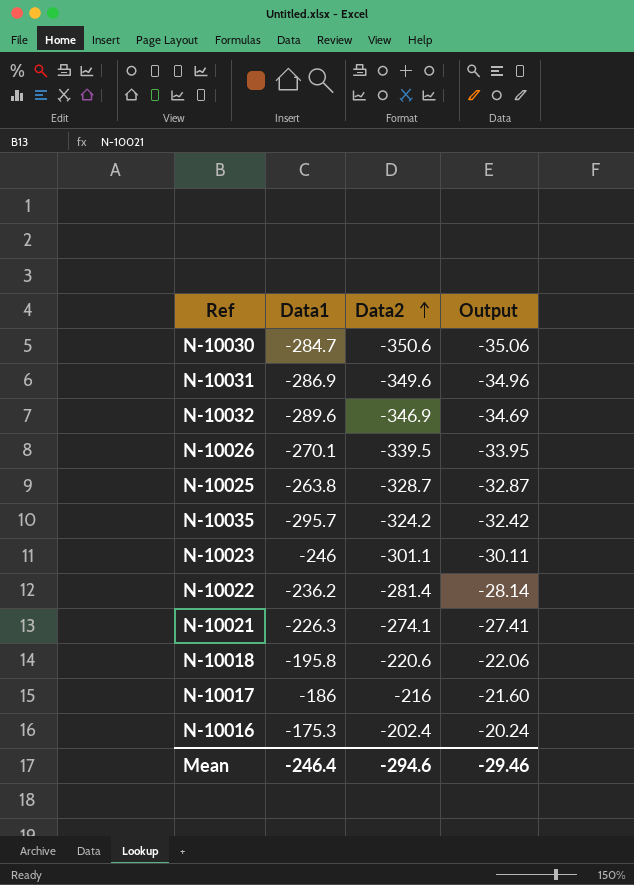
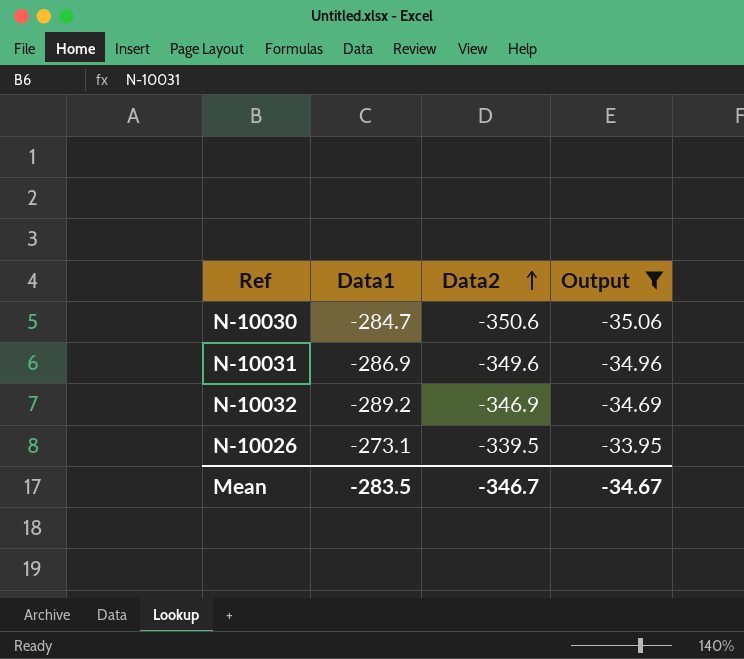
filter: none -> Output <= -33.95
N-10032 | Data1: -289.6 -> -289.2
N-10026 | Data1: -270.1 -> -273.1
Mean | Data1: -246.4 -> -283.5
Mean | Data2: -294.6 -> -346.7
Mean | Output: -29.46 -> -34.67

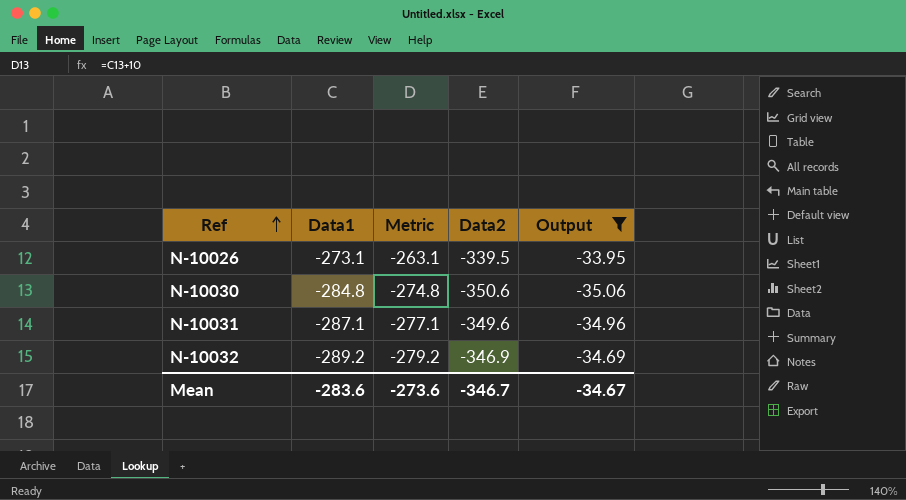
row order: Data2 ascending -> Ref ascending
column Metric | formula: none -> [Data1] + 10
N-10030 | Data1: -284.7 -> -284.8
N-10031 | Data1: -286.9 -> -287.1
Mean | Data1: -283.5 -> -283.6

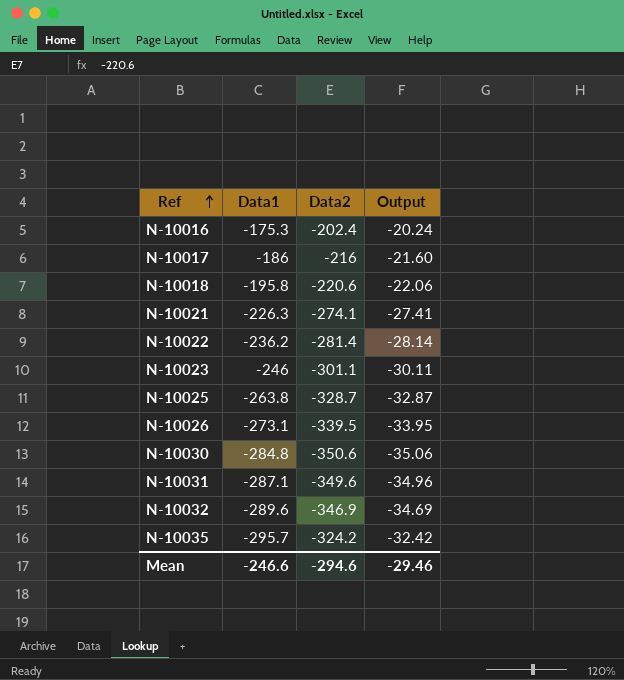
filter: Output <= -33.95 -> none
column Metric | formula: [Data1] + 10 -> none
N-10032 | Data1: -289.2 -> -289.6
Mean | Data1: -283.6 -> -246.6
Mean | Data2: -346.7 -> -294.6
Mean | Output: -34.67 -> -29.46

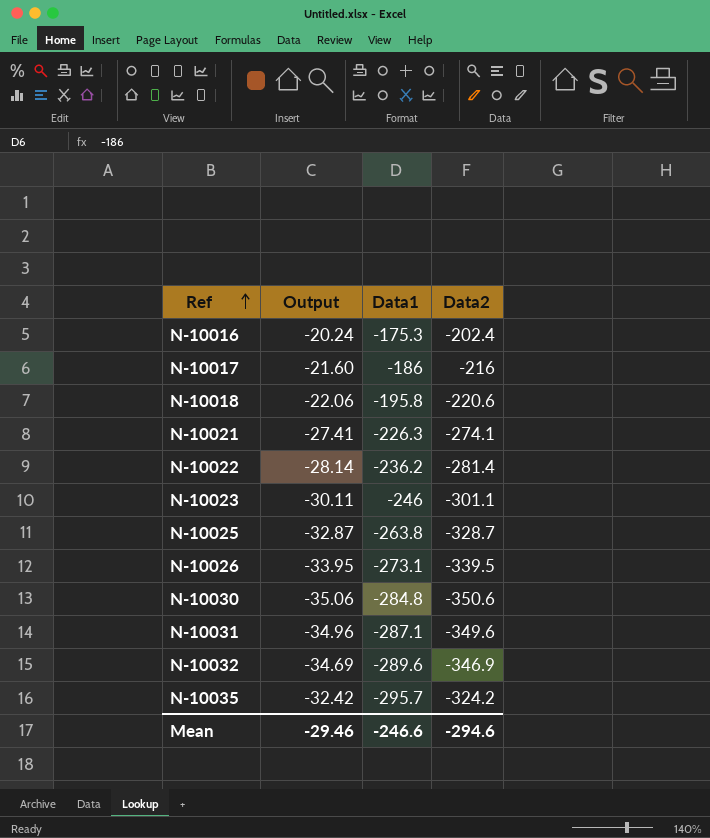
column Output | position: 4 -> 2

